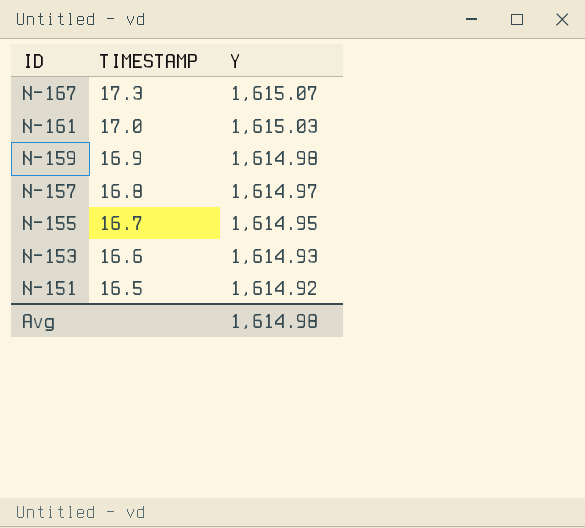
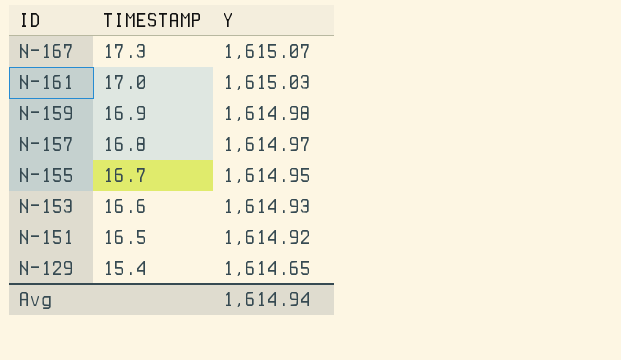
row N-129: none -> 15.4 | 1,614.65
Avg | Y: 1,614.98 -> 1,614.94

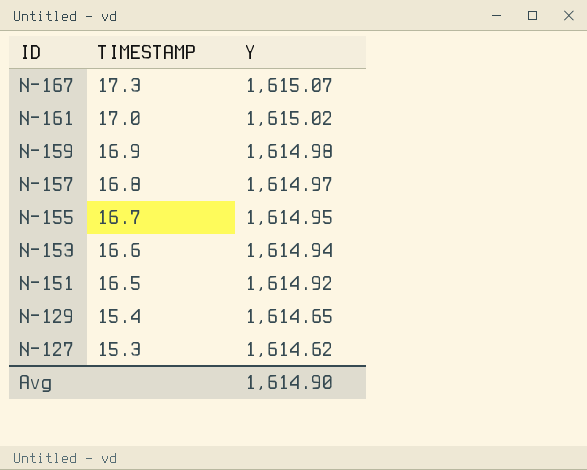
N-161 | Y: 1,615.03 -> 1,615.02
N-153 | Y: 1,614.93 -> 1,614.94
row N-127: none -> 15.3 | 1,614.62
Avg | Y: 1,614.94 -> 1,614.90

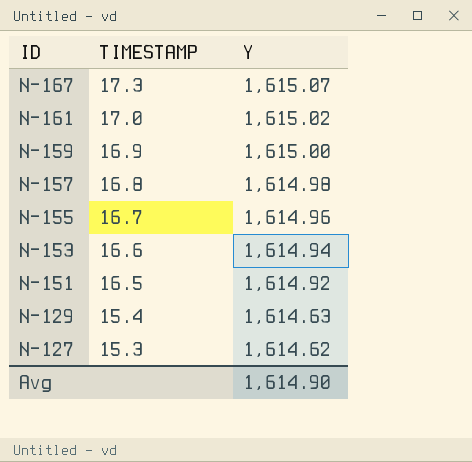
N-159 | Y: 1,614.98 -> 1,615.00
N-157 | Y: 1,614.97 -> 1,614.98
N-155 | Y: 1,614.95 -> 1,614.96
N-129 | Y: 1,614.65 -> 1,614.63

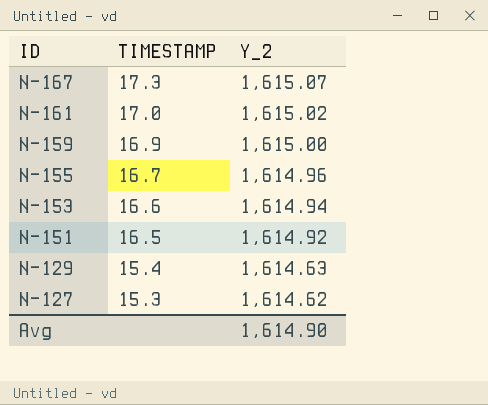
column name: Y -> Y_2
row N-157: 16.8 | 1,614.98 -> none

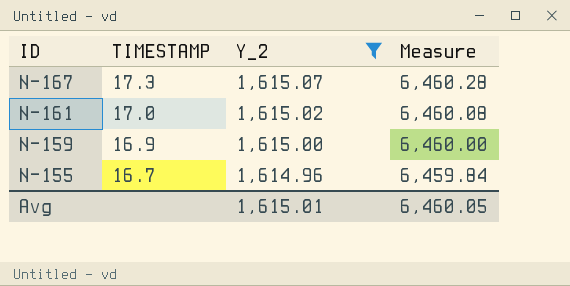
filter: none -> Y_2 >= 1,614.96
column Measure | formula: none -> [Y_2] * 4
Avg | Y_2: 1,614.90 -> 1,615.01

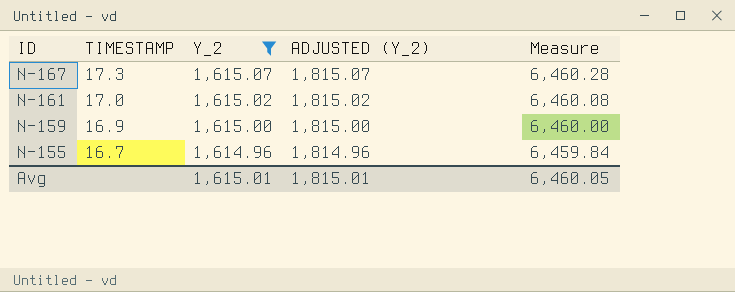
column ADJUSTED (Y_2) | formula: none -> [Y_2] + 200

